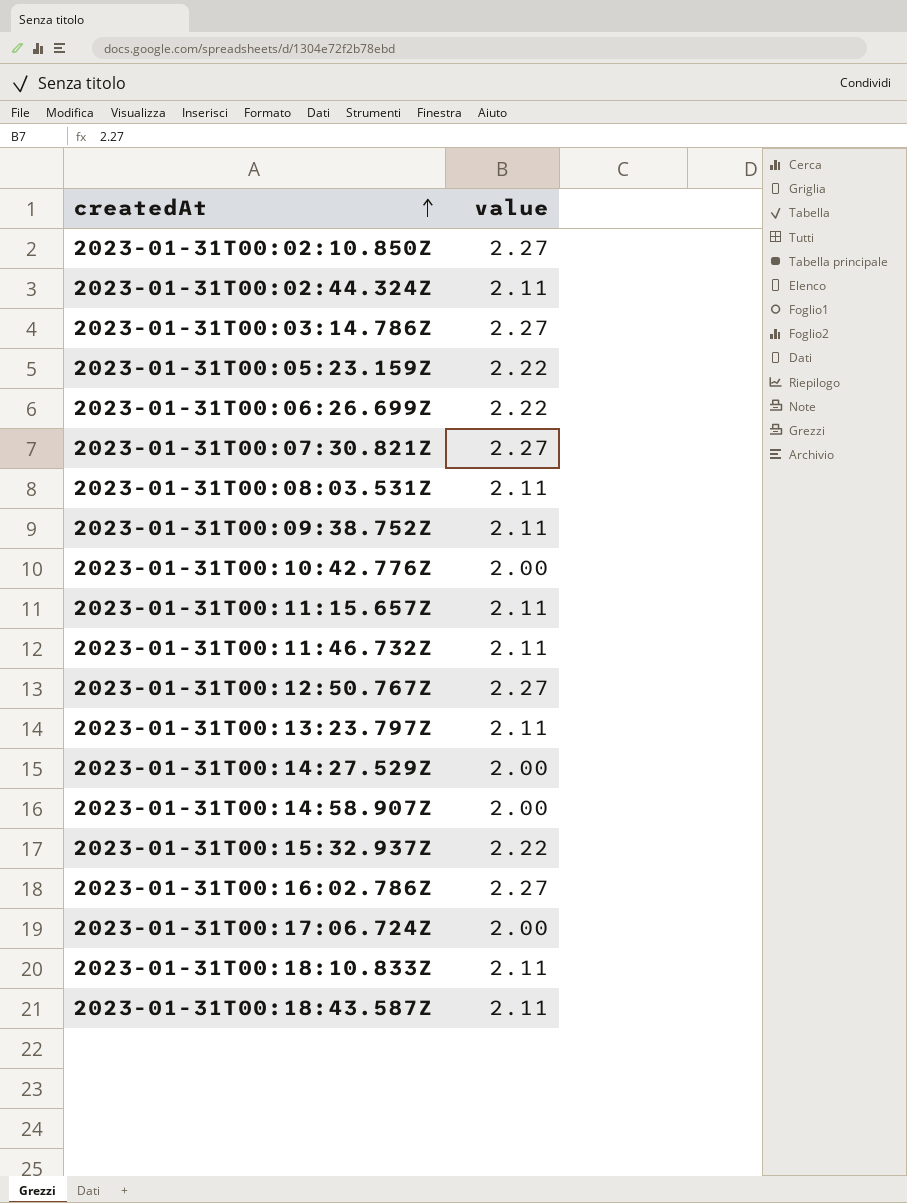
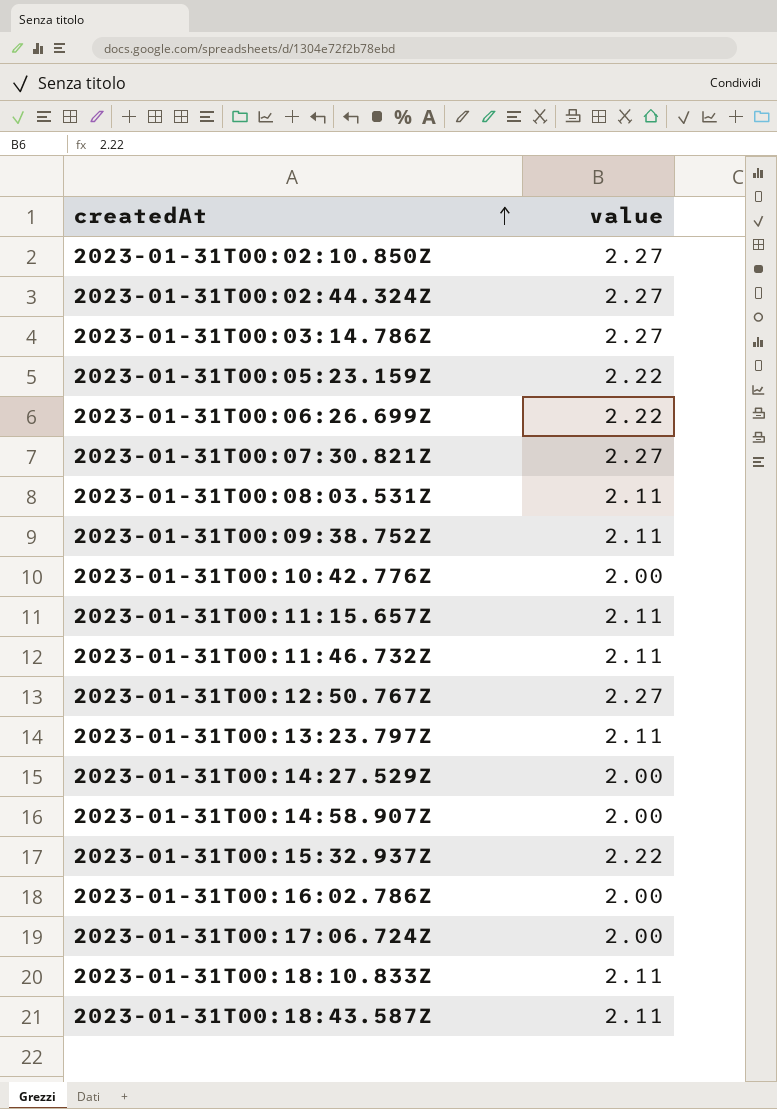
2023-01-31T00:02:44.324Z | value: 2.11 -> 2.27
2023-01-31T00:16:02.786Z | value: 2.27 -> 2.00

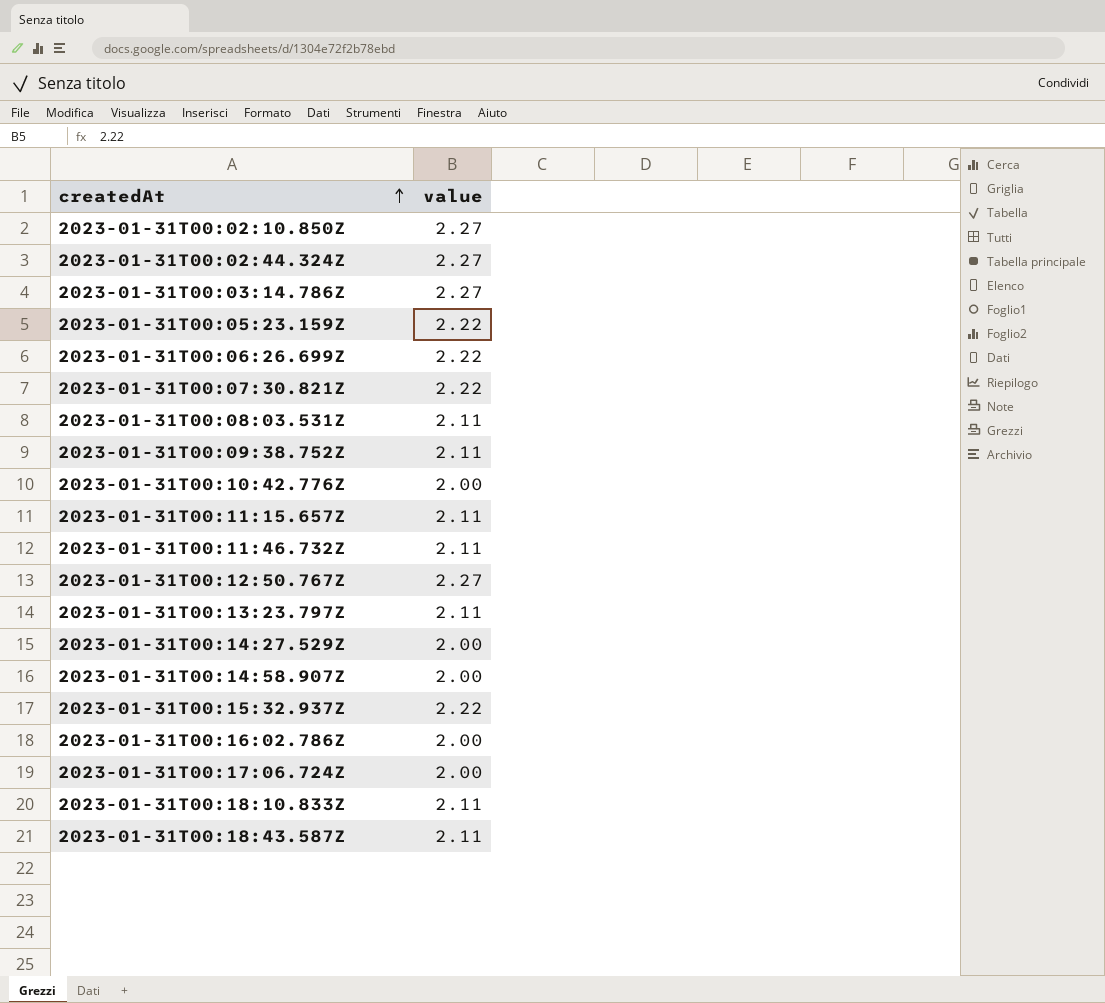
2023-01-31T00:07:30.821Z | value: 2.27 -> 2.22

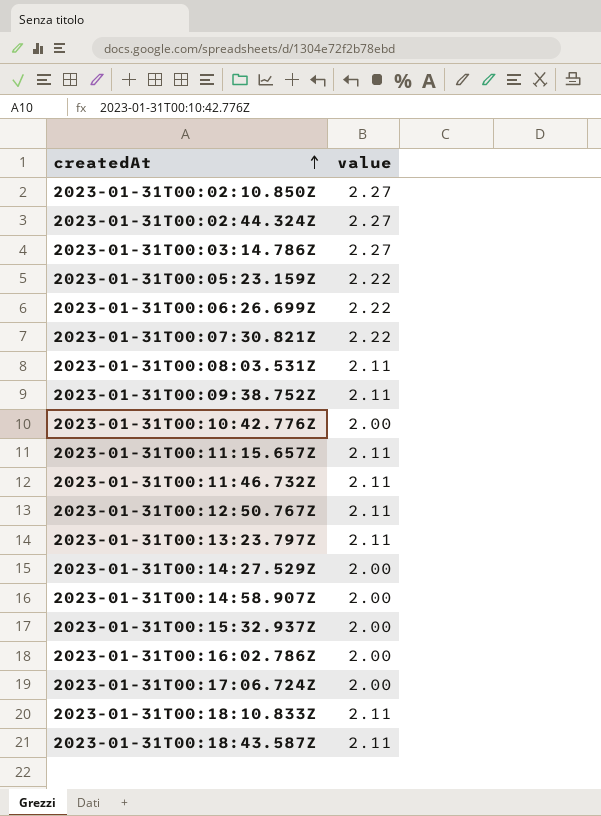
2023-01-31T00:12:50.767Z | value: 2.27 -> 2.11
2023-01-31T00:15:32.937Z | value: 2.22 -> 2.00

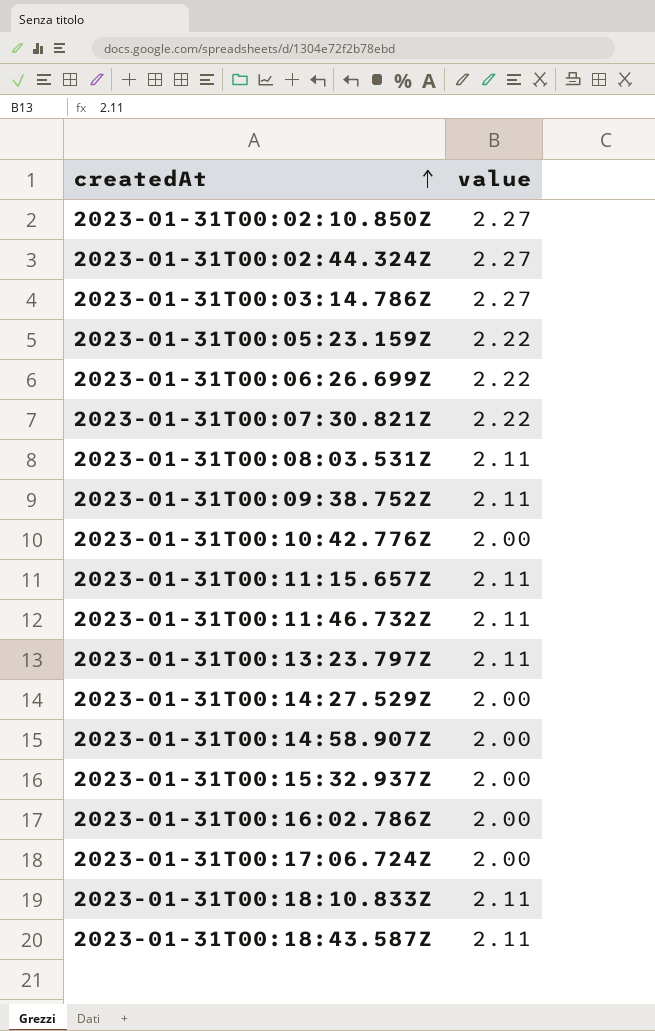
row 2023-01-31T00:12:50.767Z: 2.11 -> none

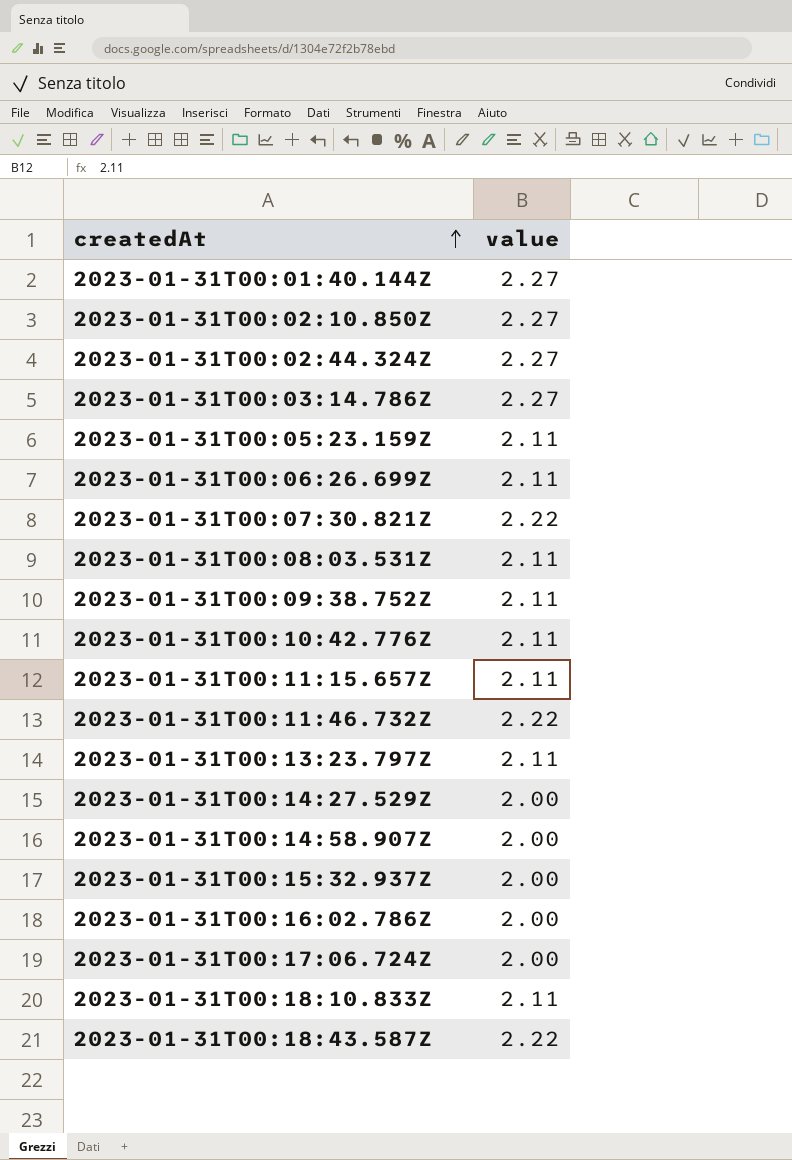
row 2023-01-31T00:01:40.144Z: none -> 2.27
2023-01-31T00:05:23.159Z | value: 2.22 -> 2.11
2023-01-31T00:06:26.699Z | value: 2.22 -> 2.11
2023-01-31T00:10:42.776Z | value: 2.00 -> 2.11
2023-01-31T00:11:46.732Z | value: 2.11 -> 2.22
2023-01-31T00:18:43.587Z | value: 2.11 -> 2.22

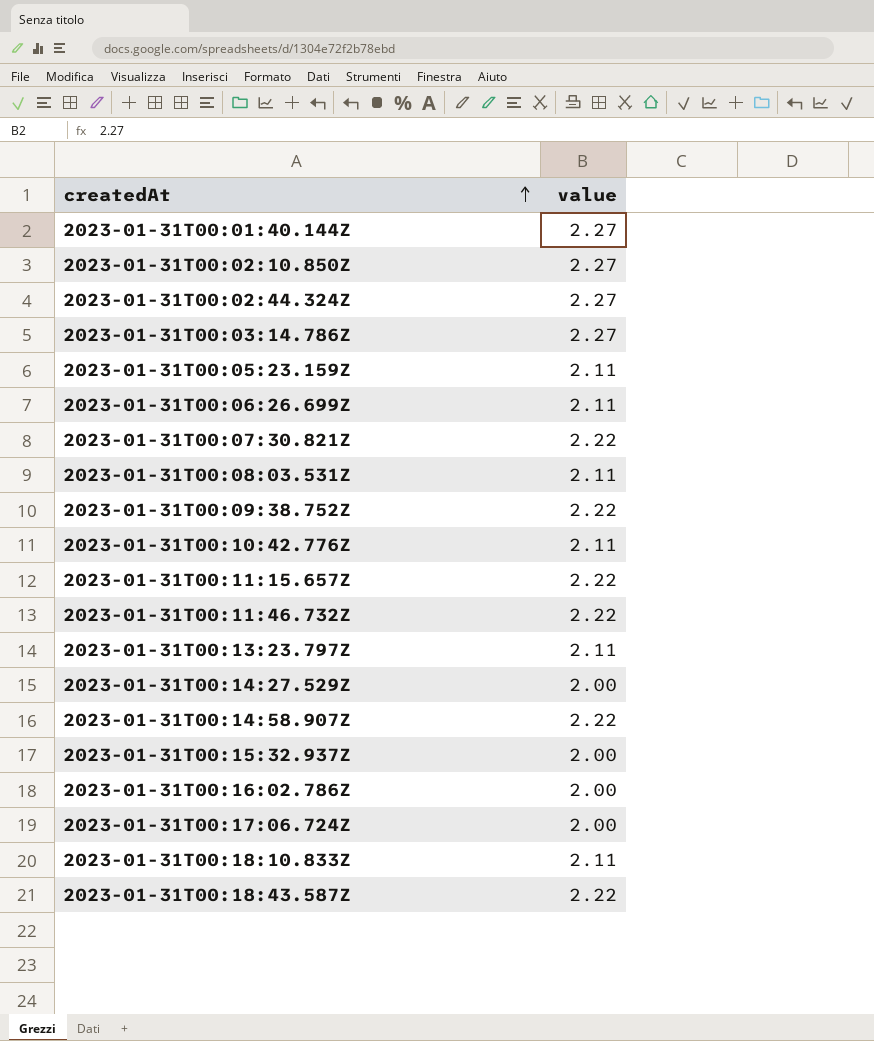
2023-01-31T00:09:38.752Z | value: 2.11 -> 2.22
2023-01-31T00:11:15.657Z | value: 2.11 -> 2.22
2023-01-31T00:14:58.907Z | value: 2.00 -> 2.22

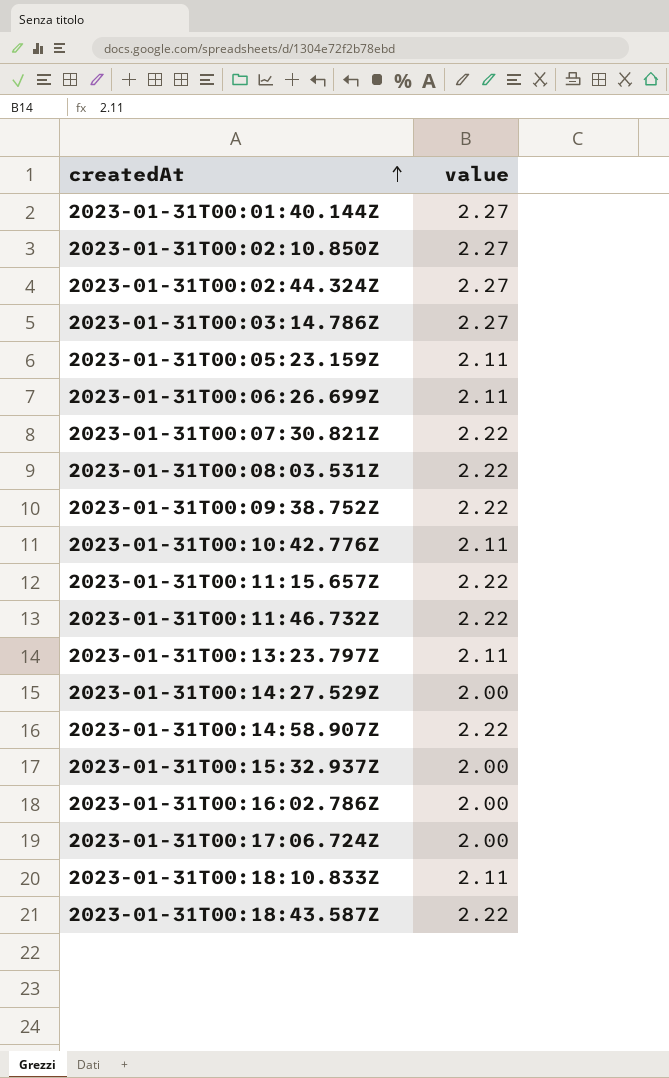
2023-01-31T00:08:03.531Z | value: 2.11 -> 2.22

